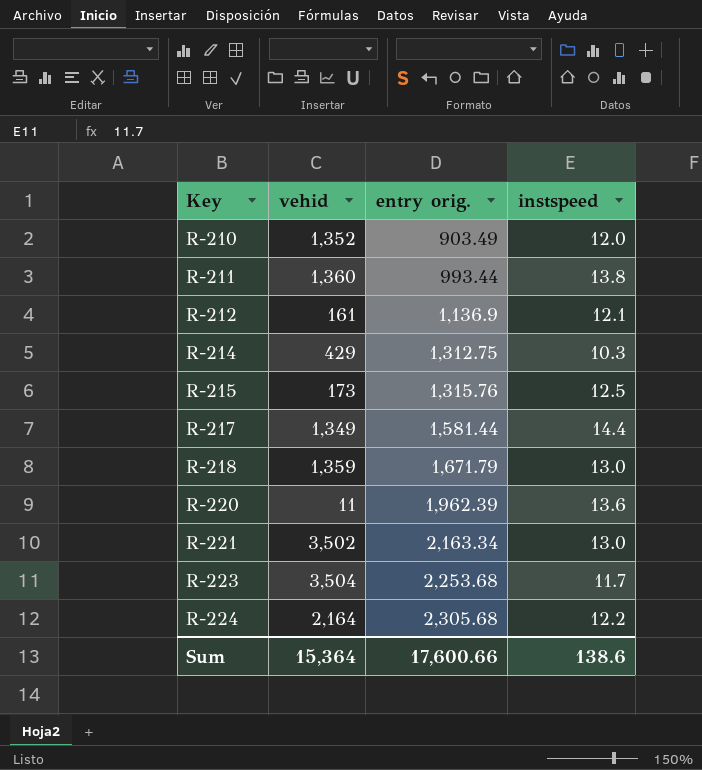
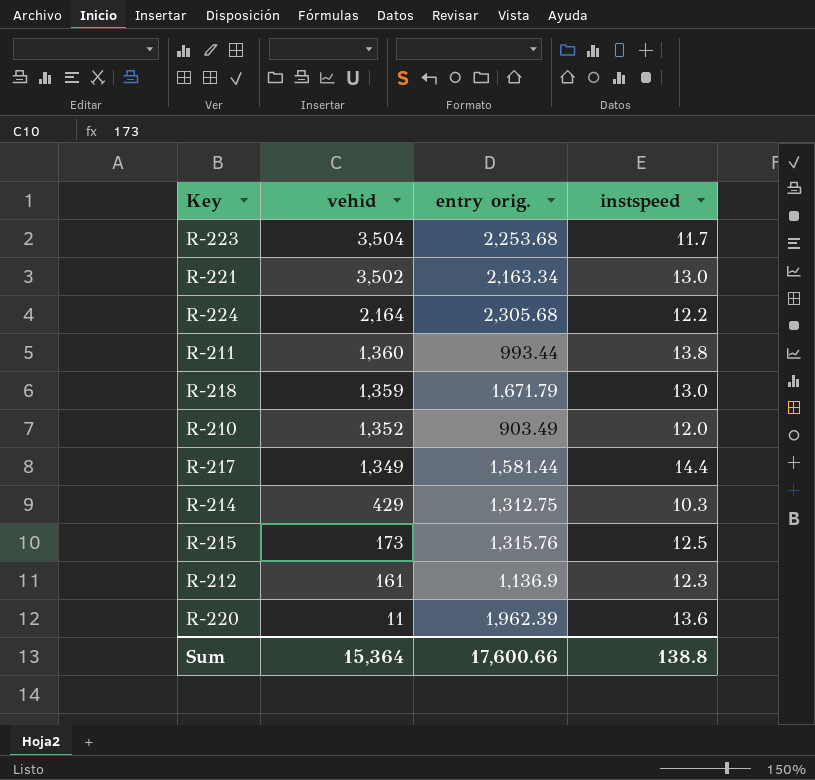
row order: Key ascending -> vehid descending
R-212 | instspeed: 12.1 -> 12.3
Sum | instspeed: 138.6 -> 138.8

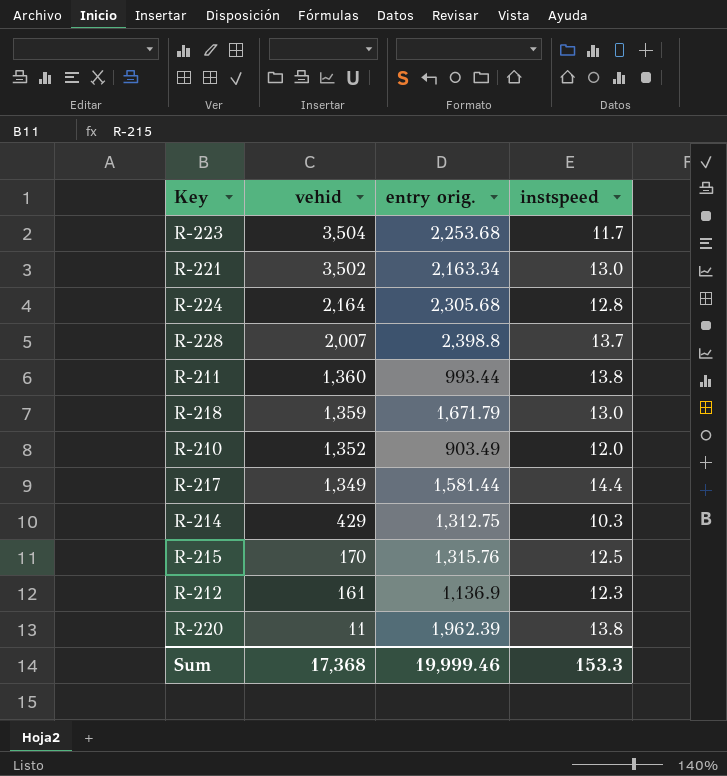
R-224 | instspeed: 12.2 -> 12.8
row R-228: none -> 2,007 | 2,398.8 | 13.7
R-215 | vehid: 173 -> 170
R-220 | instspeed: 13.6 -> 13.8
Sum | vehid: 15,364 -> 17,368
Sum | entry orig.: 17,600.66 -> 19,999.46
Sum | instspeed: 138.8 -> 153.3

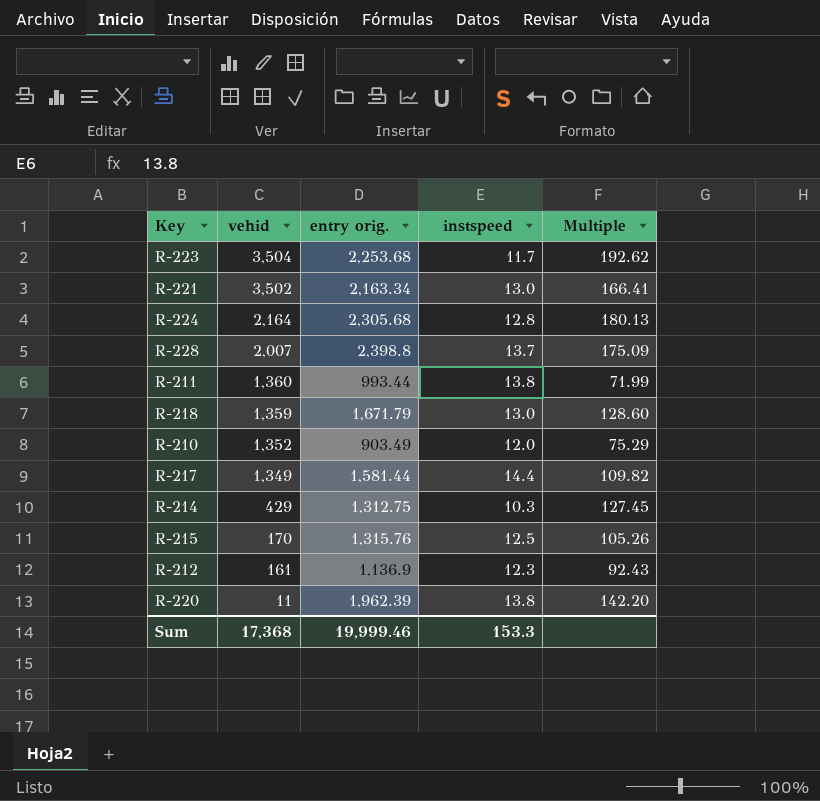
column Multiple | formula: none -> [entry orig.] / [instspeed]

